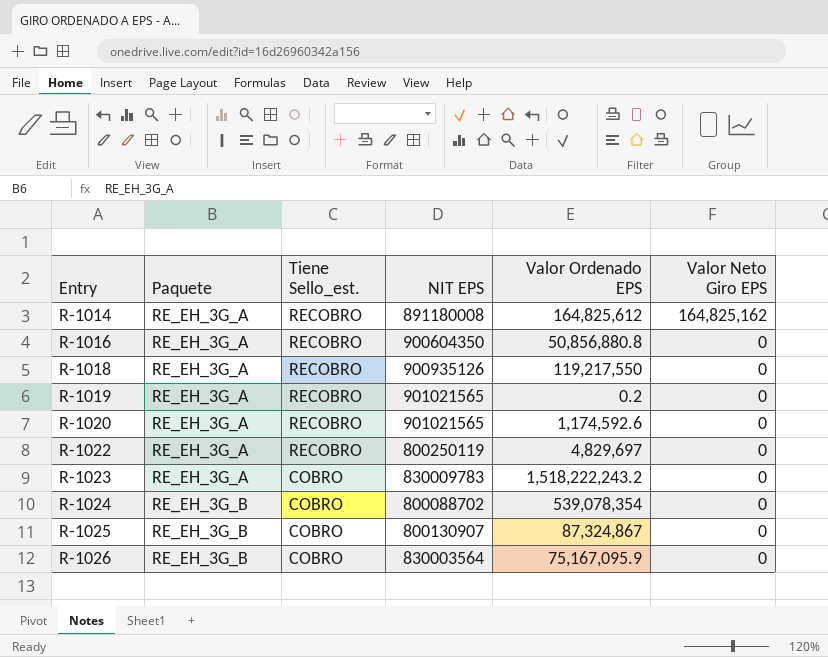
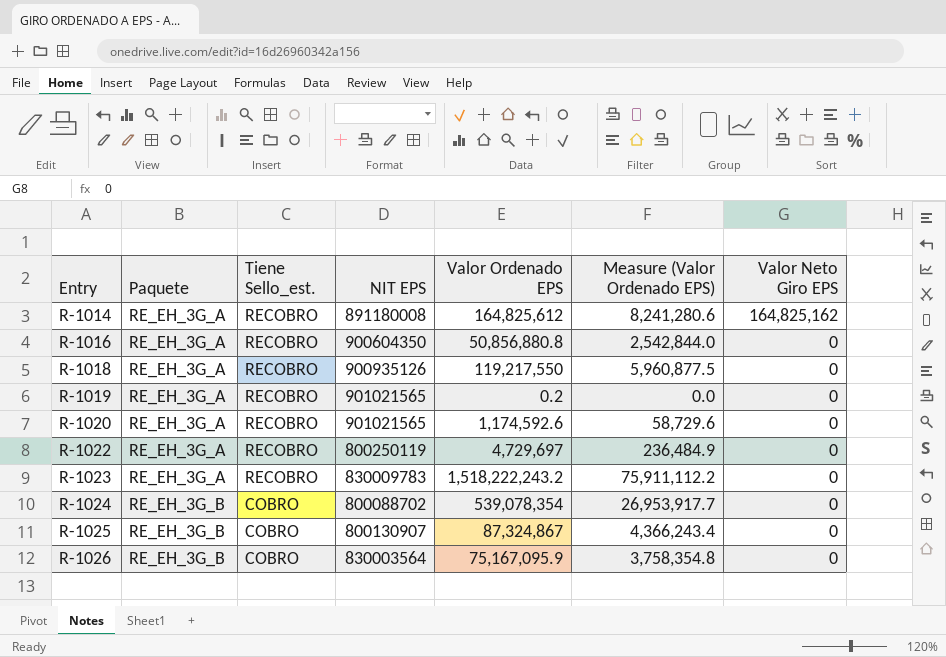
column Measure (Valor Ordenado EPS) | formula: none -> [Valor Ordenado EPS] * 0.05
R-1022 | Valor Ordenado EPS: 4,829,697 -> 4,729,697
R-1023 | Tiene Sello_est.: COBRO -> RECOBRO

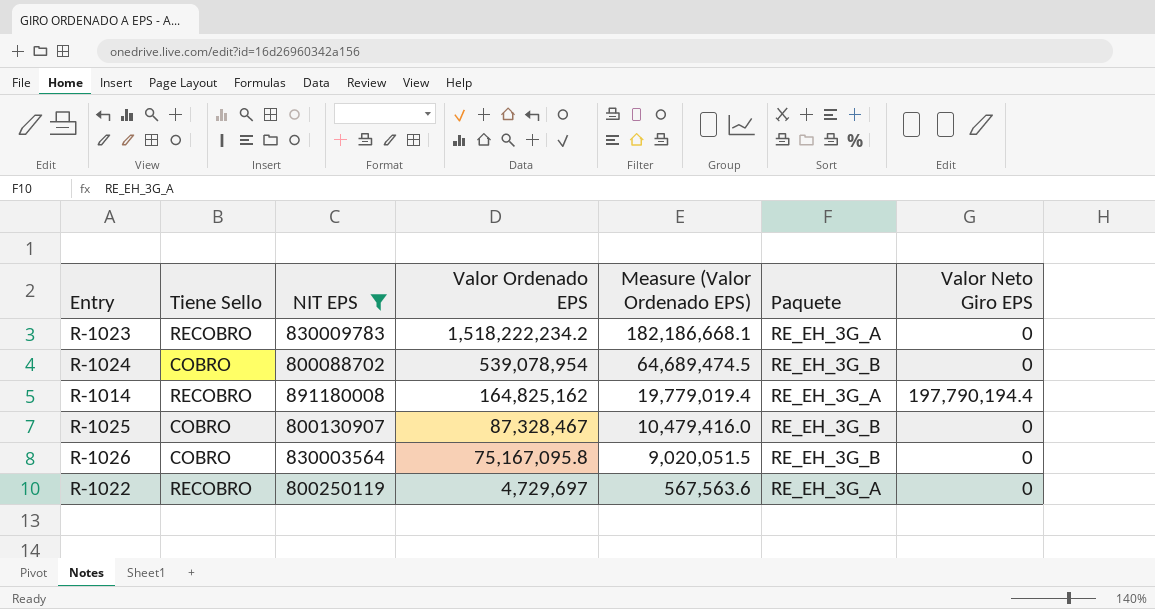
filter: none -> NIT EPS <= 891180008
row order: Entry ascending -> Valor Ordenado EPS descending
column name: Tiene Sello_est. -> Tiene Sello
column Measure (Valor Ordenado EPS) | formula: [Valor Ordenado EPS] * 0.05 -> [Valor Ordenado EPS] * 0.12
column Paquete | position: 2 -> 6
R-1023 | Valor Ordenado EPS: 1,518,222,243.2 -> 1,518,222,234.2
R-1024 | Valor Ordenado EPS: 539,078,354 -> 539,078,954
R-1014 | Valor Ordenado EPS: 164,825,612 -> 164,825,162
R-1014 | Valor Neto Giro EPS: 164,825,162 -> 197,790,194.4
R-1025 | Valor Ordenado EPS: 87,324,867 -> 87,328,467
R-1026 | Valor Ordenado EPS: 75,167,095.9 -> 75,167,095.8

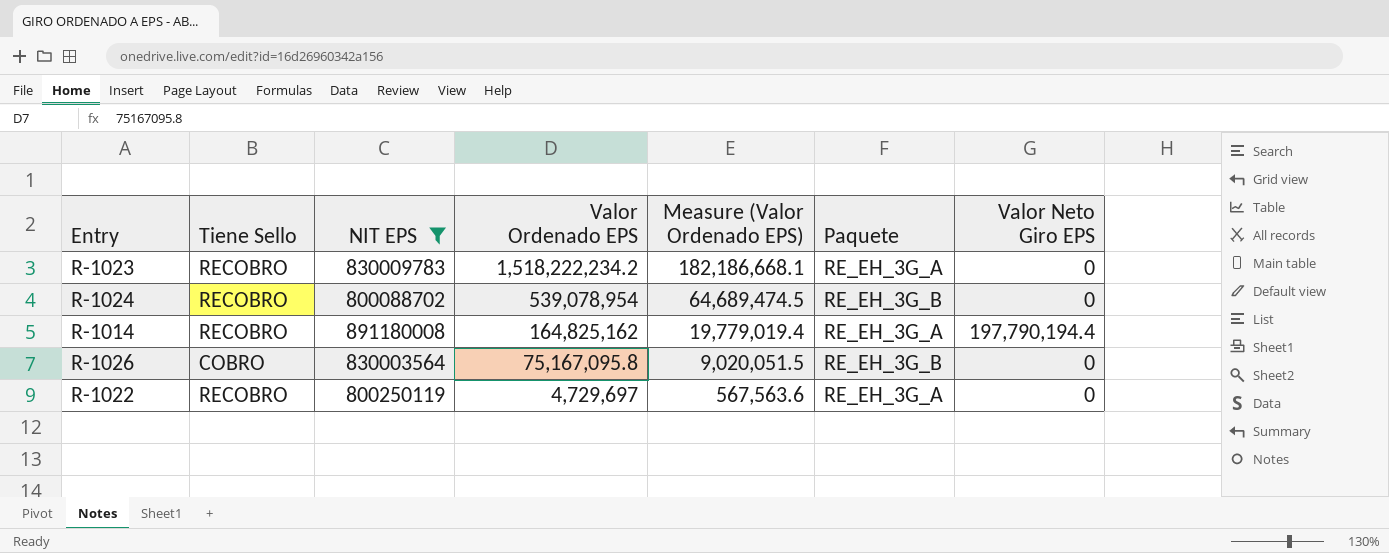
row R-1025: COBRO | 800130907 | 87,328,467 | 10,479,416.0 | RE_EH_3G_B | 0 -> none
R-1024 | Tiene Sello: COBRO -> RECOBRO

